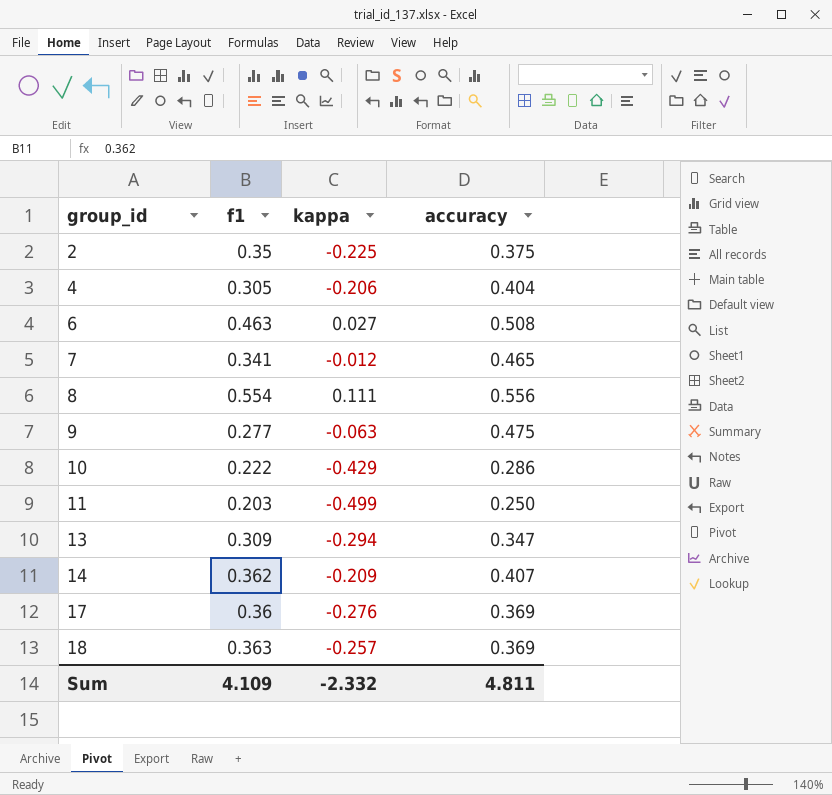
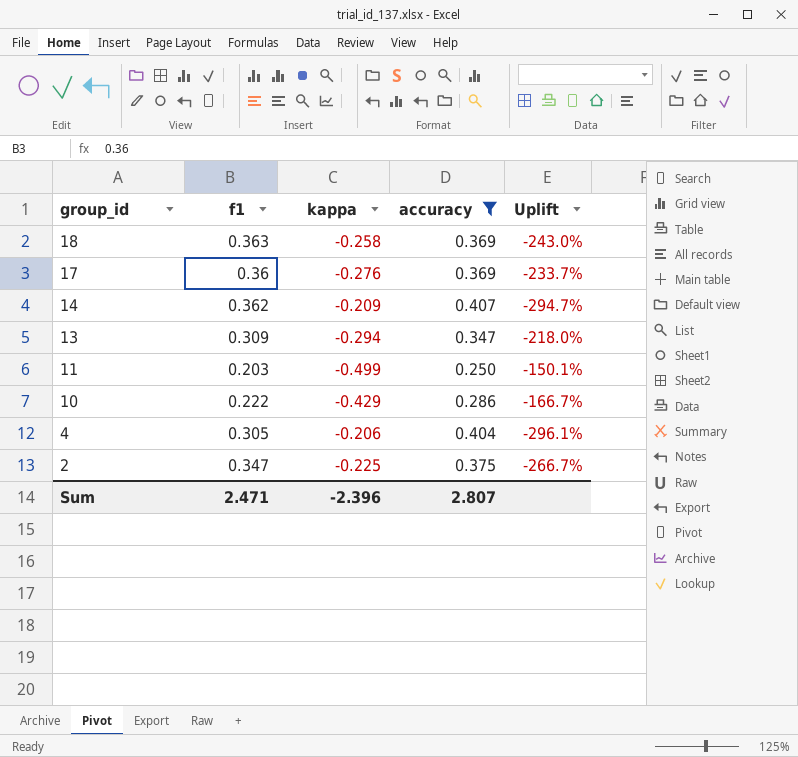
filter: none -> accuracy <= 0.407
row order: group_id ascending -> group_id descending
column Uplift | formula: none -> ([accuracy] - [kappa]) / [kappa]
18 | kappa: -0.257 -> -0.258
2 | f1: 0.35 -> 0.347
Sum | f1: 4.109 -> 2.471
Sum | kappa: -2.332 -> -2.396
Sum | accuracy: 4.811 -> 2.807

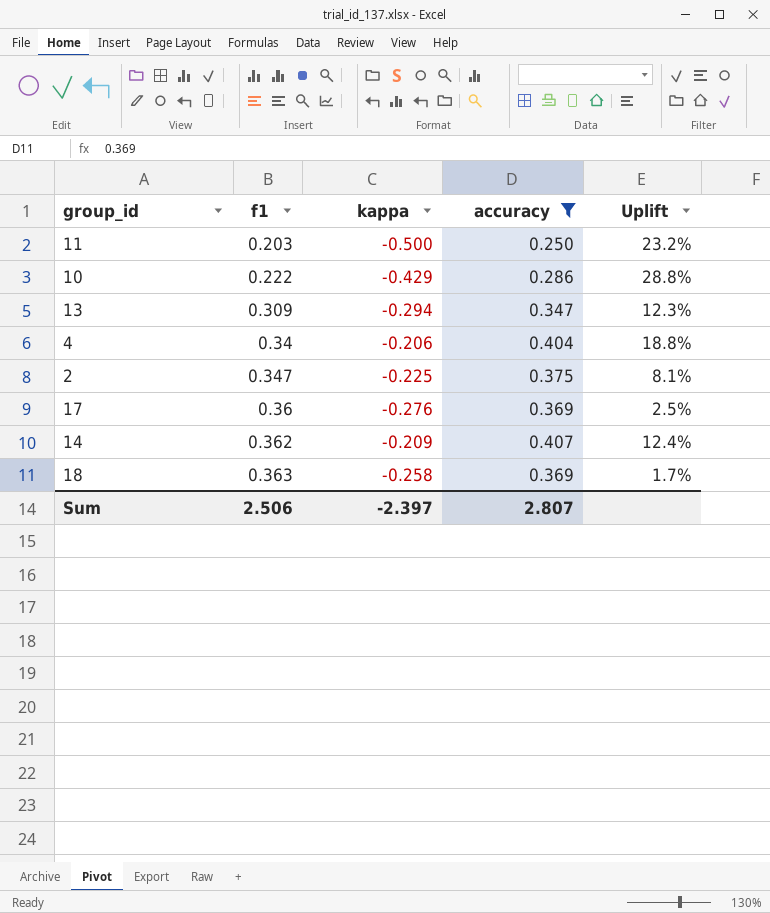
row order: group_id descending -> f1 ascending
column Uplift | formula: ([accuracy] - [kappa]) / [kappa] -> ([accuracy] - [f1]) / [f1]
11 | kappa: -0.499 -> -0.500
4 | f1: 0.305 -> 0.34
Sum | f1: 2.471 -> 2.506
Sum | kappa: -2.396 -> -2.397

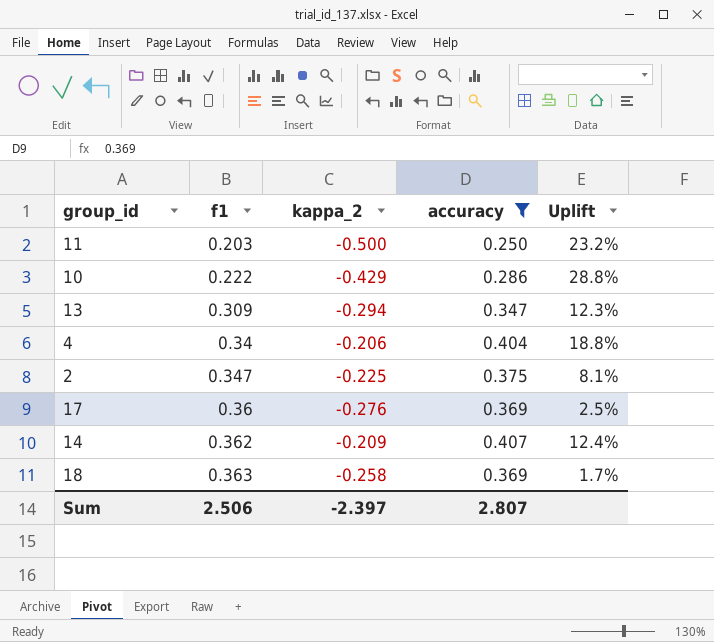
column name: kappa -> kappa_2

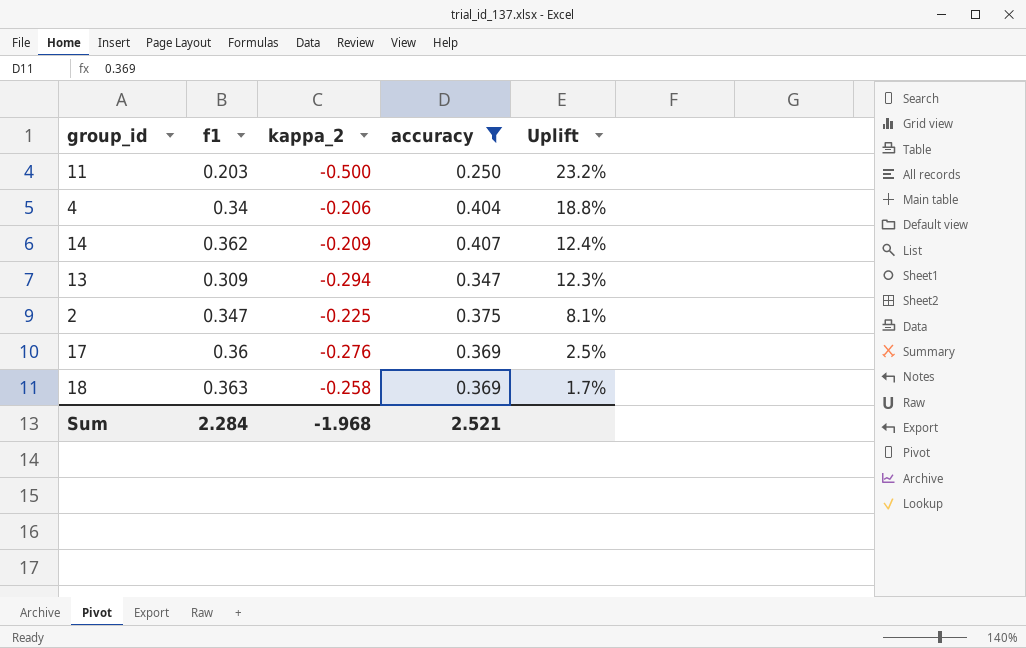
row order: f1 ascending -> Uplift descending
row 10: 0.222 | -0.429 | 0.286 | 28.8% -> none
Sum | f1: 2.506 -> 2.284
Sum | kappa_2: -2.397 -> -1.968
Sum | accuracy: 2.807 -> 2.521

